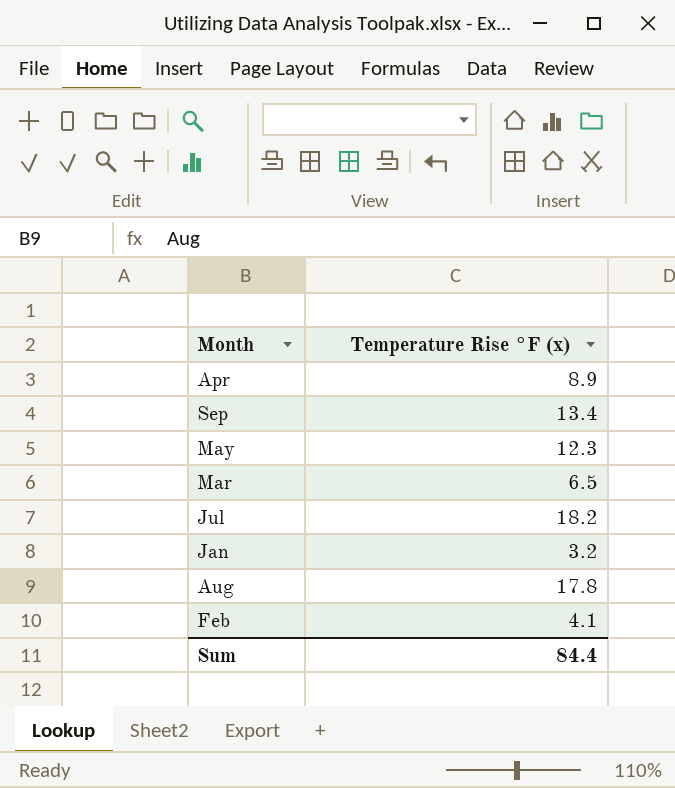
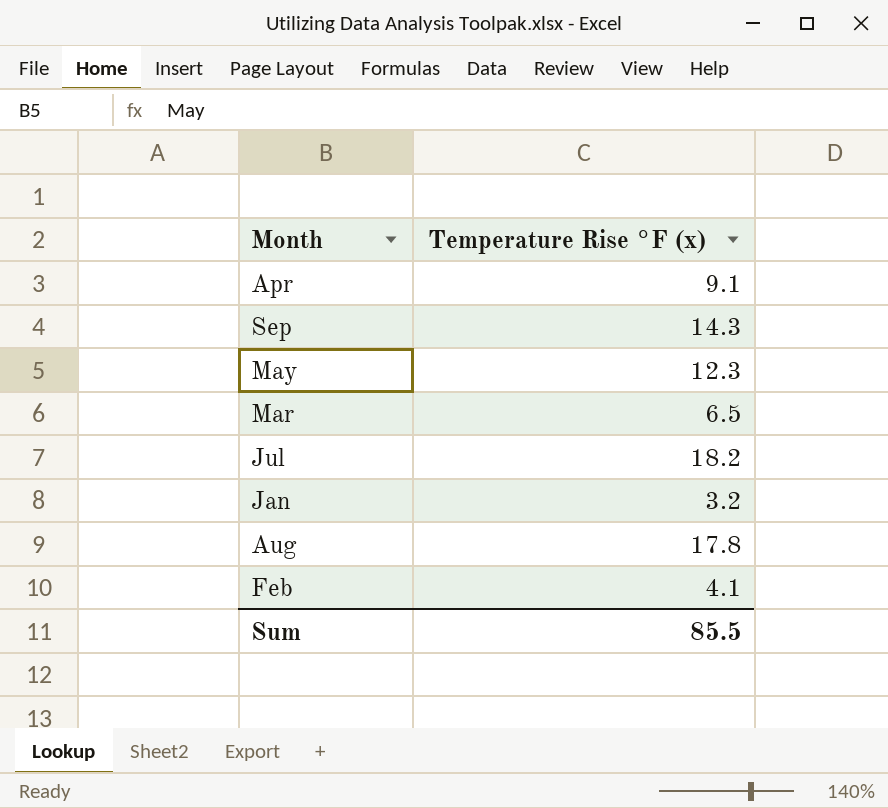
Apr | Temperature Rise °F (x): 8.9 -> 9.1
Sep | Temperature Rise °F (x): 13.4 -> 14.3
Sum | Temperature Rise °F (x): 84.4 -> 85.5

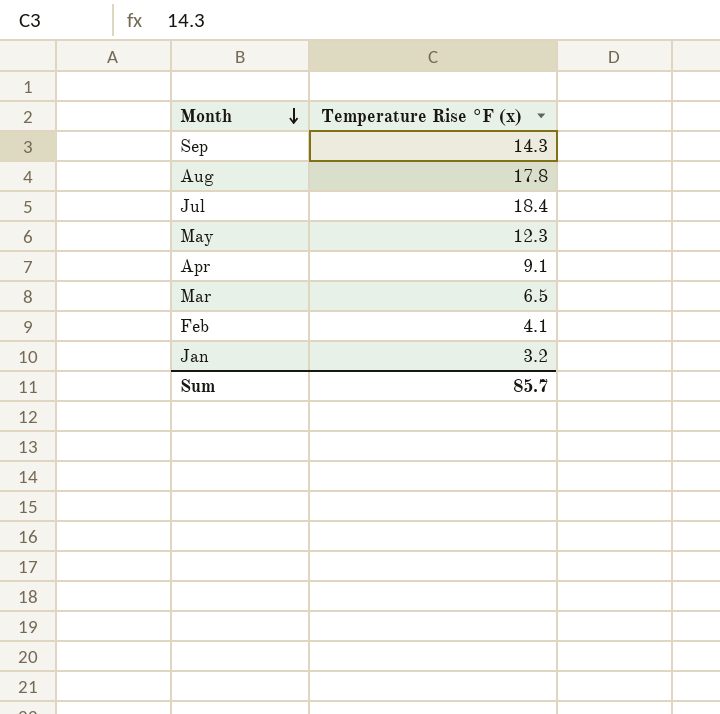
row order: none -> Month descending
Jul | Temperature Rise °F (x): 18.2 -> 18.4
Sum | Temperature Rise °F (x): 85.5 -> 85.7

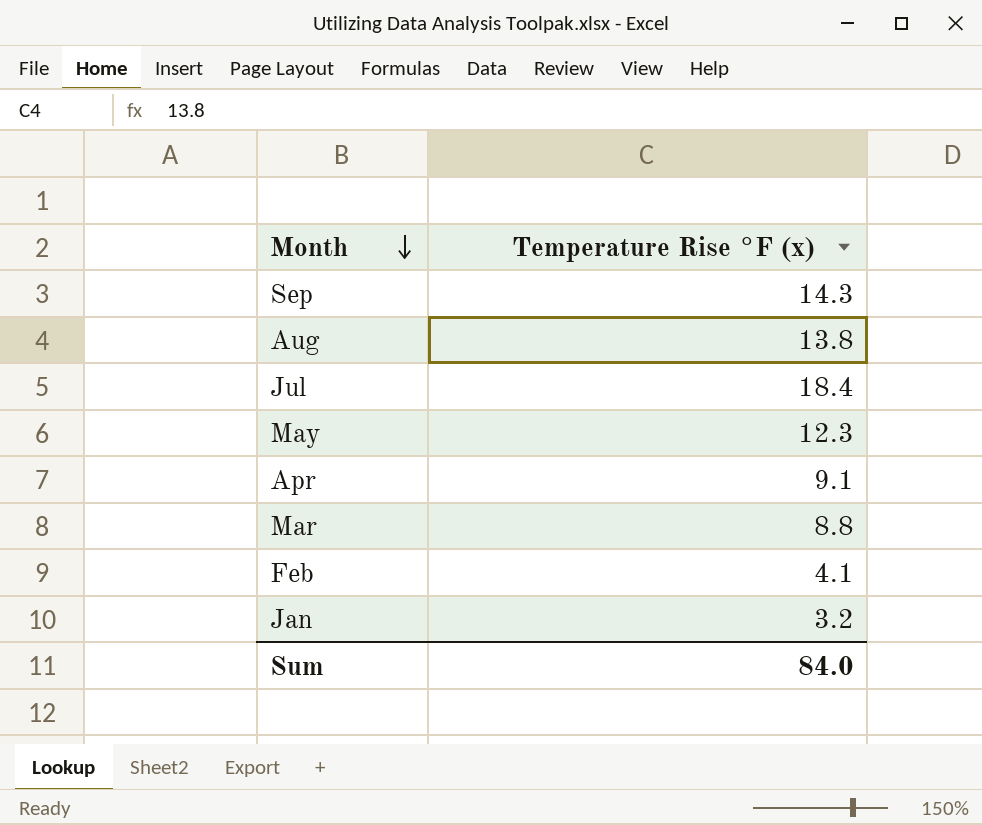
Aug | Temperature Rise °F (x): 17.8 -> 13.8
Mar | Temperature Rise °F (x): 6.5 -> 8.8
Sum | Temperature Rise °F (x): 85.7 -> 84.0

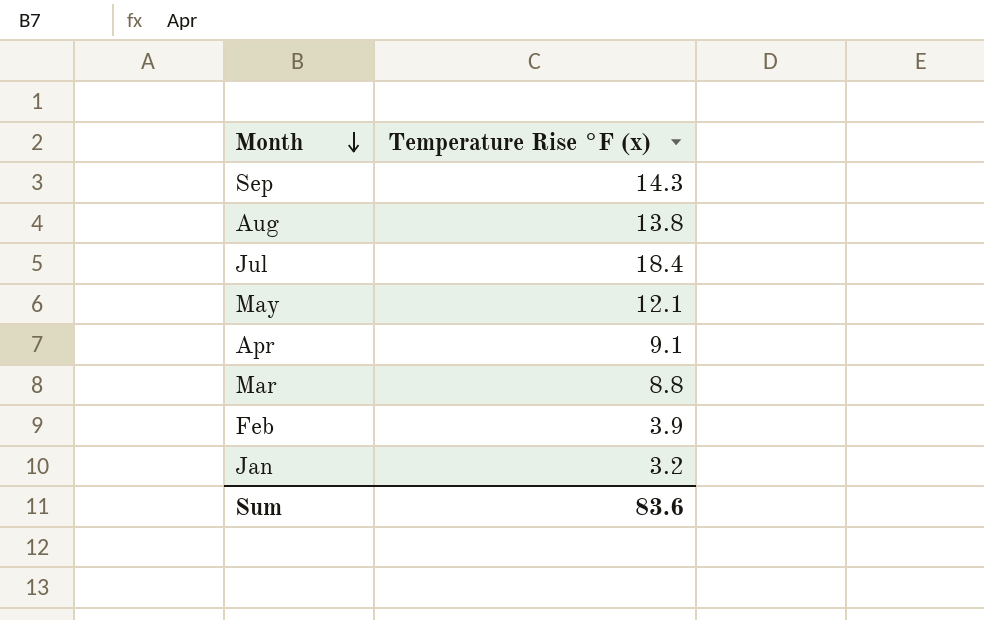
May | Temperature Rise °F (x): 12.3 -> 12.1
Feb | Temperature Rise °F (x): 4.1 -> 3.9
Sum | Temperature Rise °F (x): 84.0 -> 83.6

